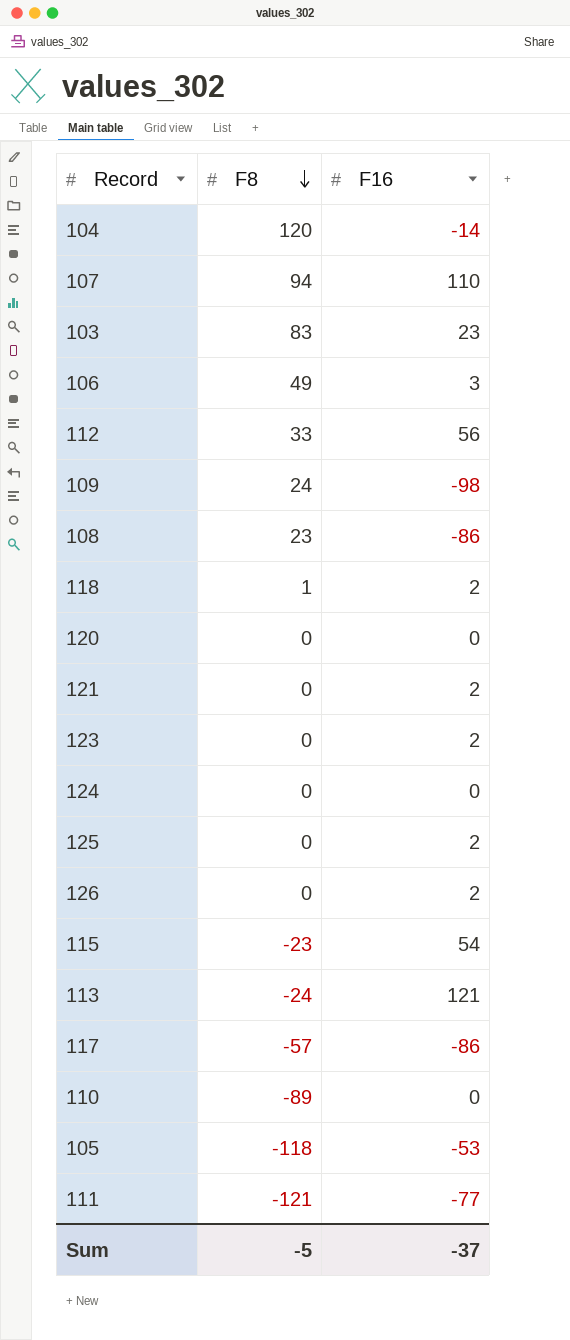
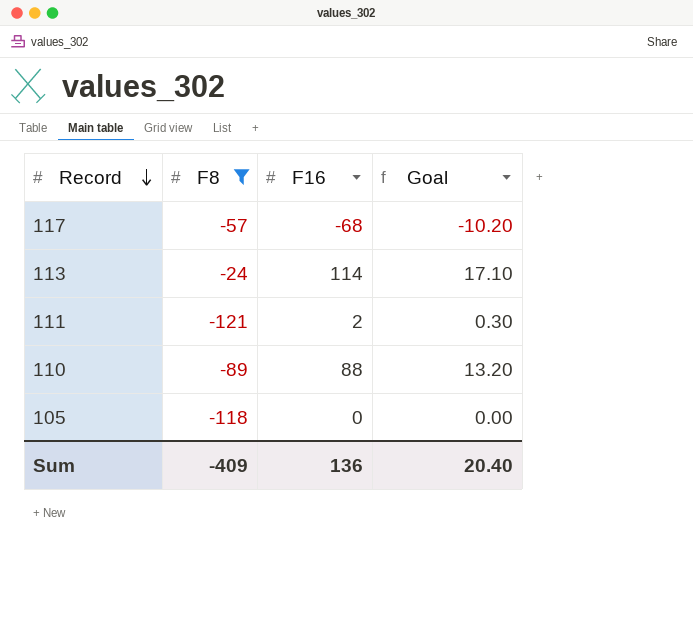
filter: none -> F8 <= -24
row order: F8 descending -> Record descending
column Goal | formula: none -> [F16] * 0.15
117 | F16: -86 -> -68
113 | F16: 121 -> 114
111 | F16: -77 -> 2
110 | F16: 0 -> 88
105 | F16: -53 -> 0
Sum | F8: -5 -> -409
Sum | F16: -37 -> 136

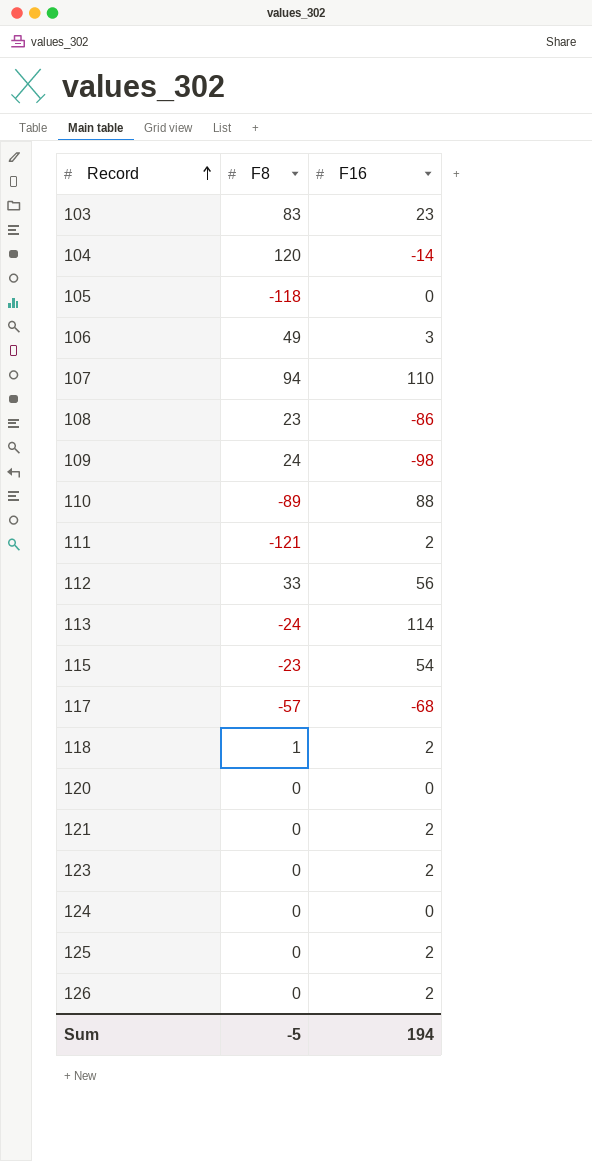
filter: F8 <= -24 -> none
row order: Record descending -> Record ascending
column Goal | formula: [F16] * 0.15 -> none
Sum | F8: -409 -> -5
Sum | F16: 136 -> 194

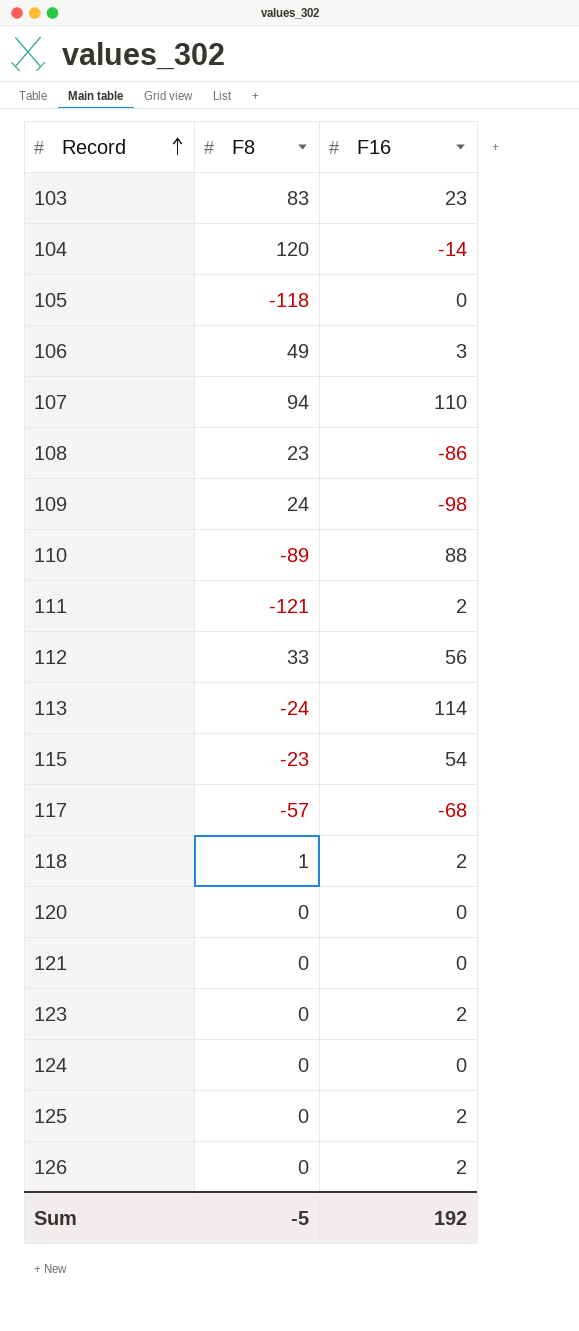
121 | F16: 2 -> 0
Sum | F16: 194 -> 192

